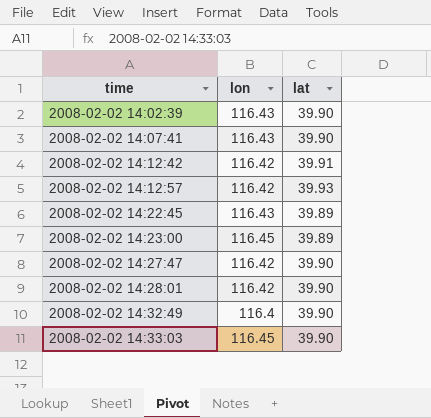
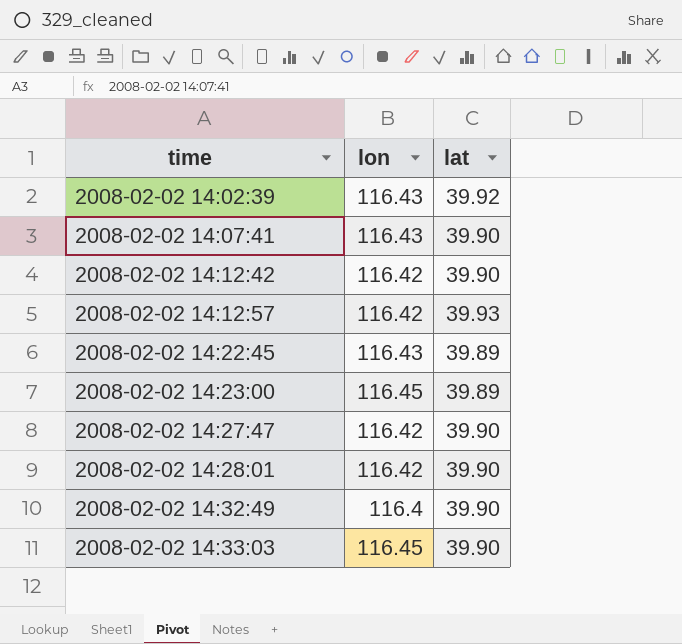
2008-02-02 14:02:39 | lat: 39.90 -> 39.92
2008-02-02 14:12:42 | lat: 39.91 -> 39.90

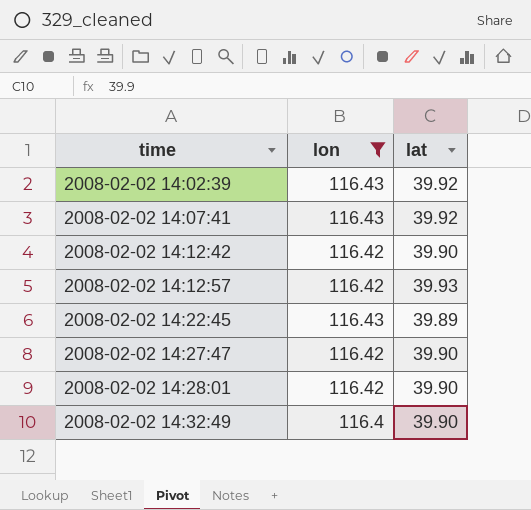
filter: none -> lon != 116.45
2008-02-02 14:07:41 | lat: 39.90 -> 39.92

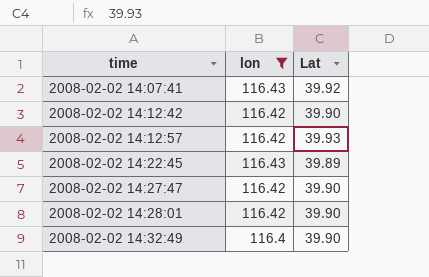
column name: lat -> Lat
row 2008-02-02 14:02:39: 116.43 | 39.92 -> none

